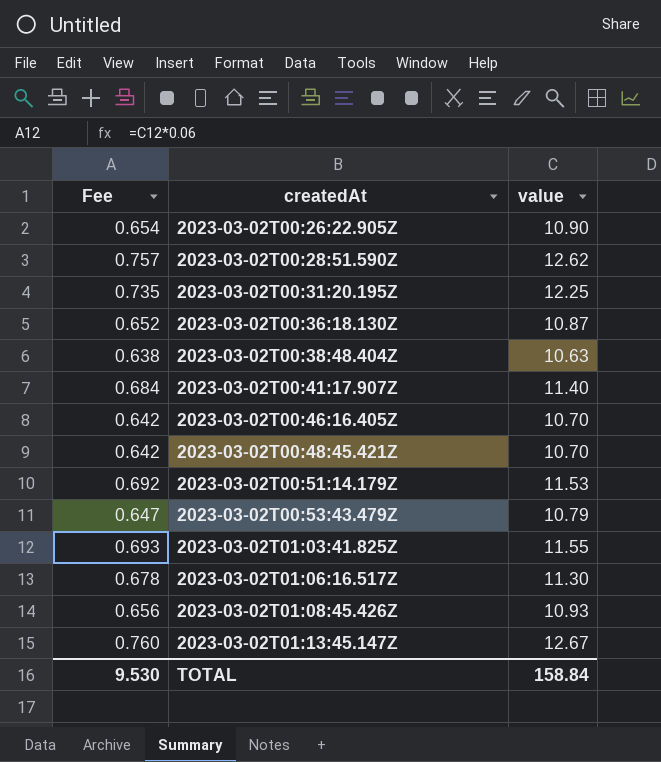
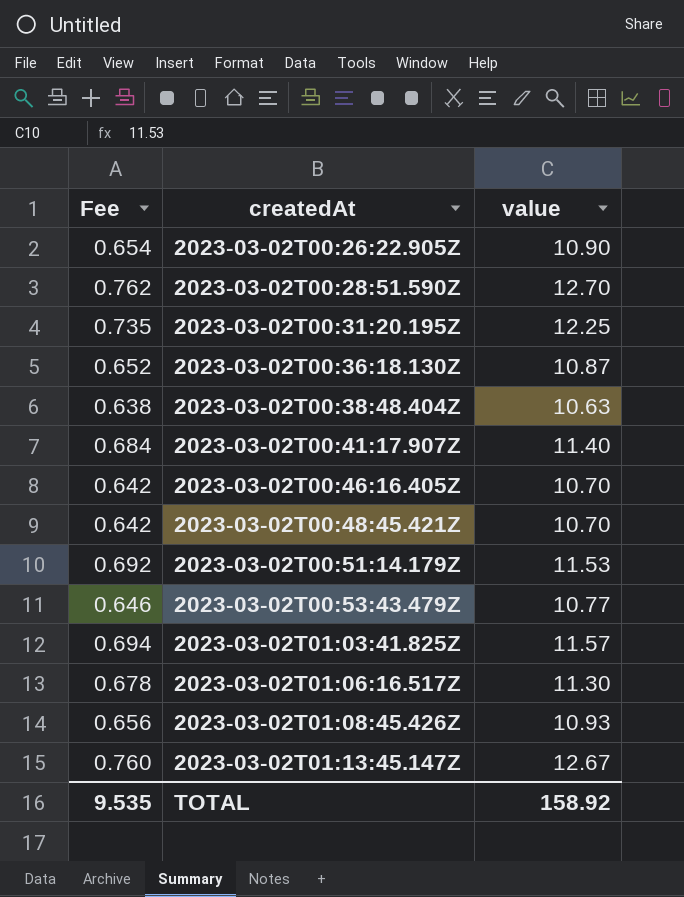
2023-03-02T00:28:51.590Z | Fee: 0.757 -> 0.762
2023-03-02T00:28:51.590Z | value: 12.62 -> 12.70
2023-03-02T00:53:43.479Z | Fee: 0.647 -> 0.646
2023-03-02T00:53:43.479Z | value: 10.79 -> 10.77
2023-03-02T01:03:41.825Z | Fee: 0.693 -> 0.694
2023-03-02T01:03:41.825Z | value: 11.55 -> 11.57
TOTAL | Fee: 9.530 -> 9.535
TOTAL | value: 158.84 -> 158.92

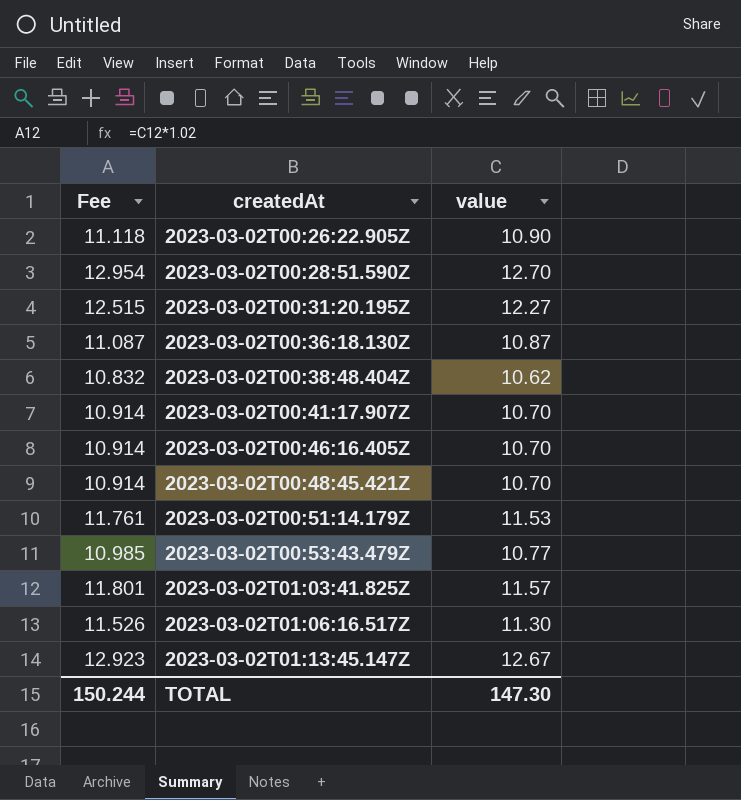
column Fee | formula: [value] * 0.06 -> [value] * 1.02
row 2023-03-02T01:08:45.426Z: 0.656 | 10.93 -> none
2023-03-02T00:31:20.195Z | value: 12.25 -> 12.27
2023-03-02T00:38:48.404Z | value: 10.63 -> 10.62
2023-03-02T00:41:17.907Z | value: 11.40 -> 10.70
TOTAL | Fee: 9.535 -> 150.244
TOTAL | value: 158.92 -> 147.30

